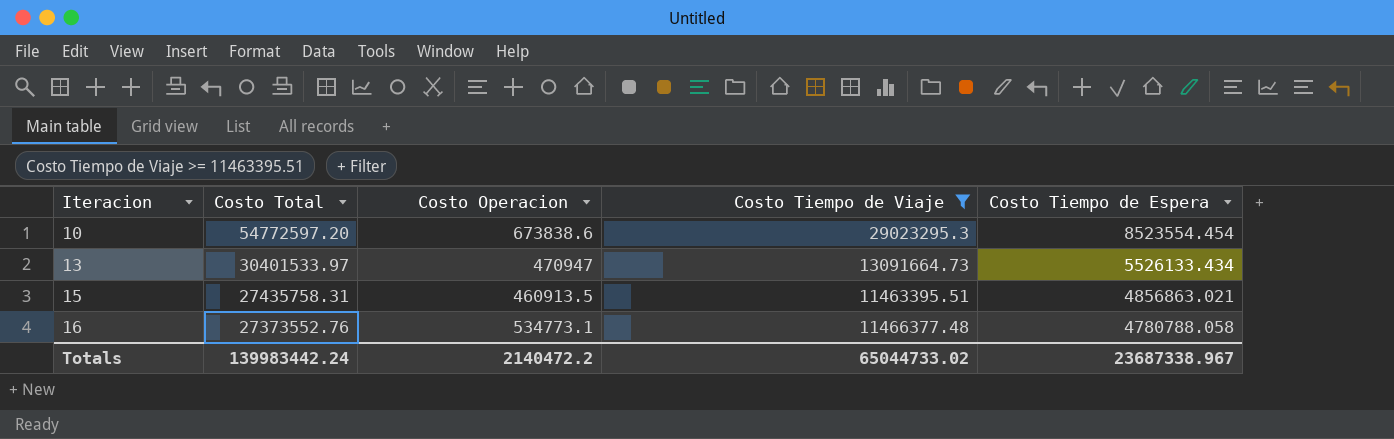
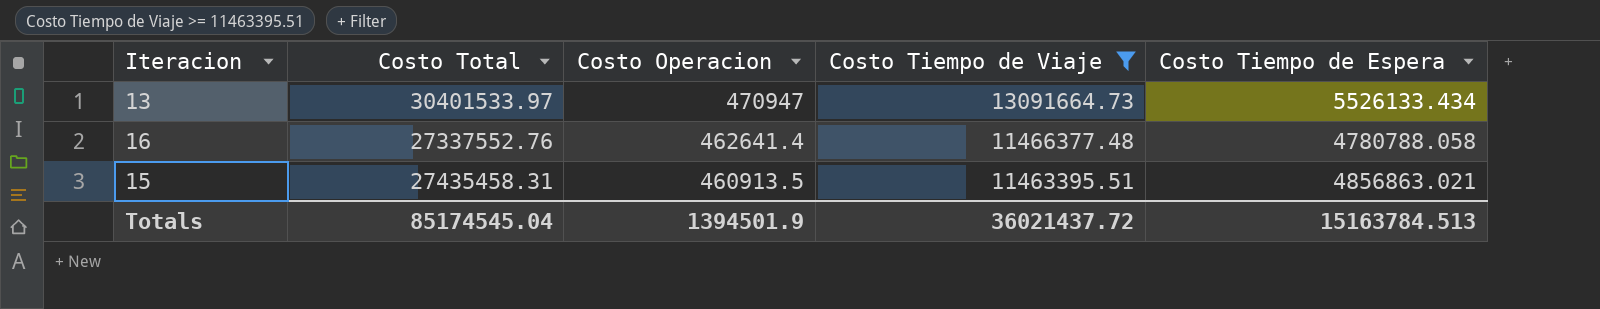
row order: Iteracion ascending -> Costo Operacion descending
row 10: 54772597.20 | 673838.6 | 29023295.3 | 8523554.454 -> none
16 | Costo Total: 27373552.76 -> 27337552.76
16 | Costo Operacion: 534773.1 -> 462641.4
15 | Costo Total: 27435758.31 -> 27435458.31
Totals | Costo Total: 139983442.24 -> 85174545.04
Totals | Costo Operacion: 2140472.2 -> 1394501.9
Totals | Costo Tiempo de Viaje: 65044733.02 -> 36021437.72
Totals | Costo Tiempo de Espera: 23687338.967 -> 15163784.513

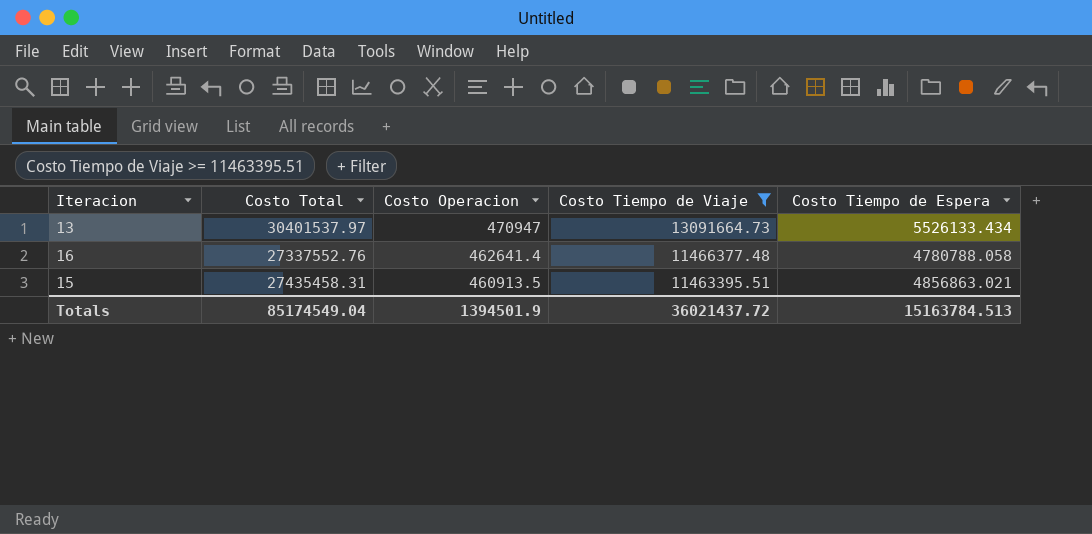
13 | Costo Total: 30401533.97 -> 30401537.97
Totals | Costo Total: 85174545.04 -> 85174549.04

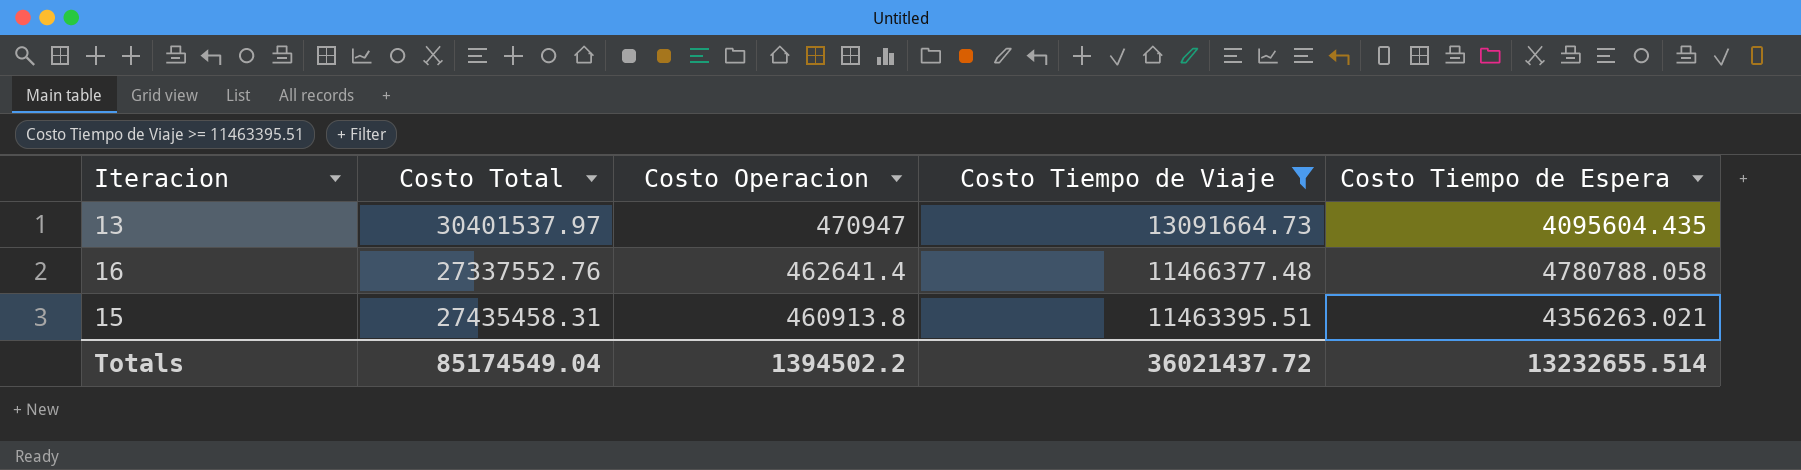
13 | Costo Tiempo de Espera: 5526133.434 -> 4095604.435
15 | Costo Operacion: 460913.5 -> 460913.8
15 | Costo Tiempo de Espera: 4856863.021 -> 4356263.021
Totals | Costo Operacion: 1394501.9 -> 1394502.2
Totals | Costo Tiempo de Espera: 15163784.513 -> 13232655.514

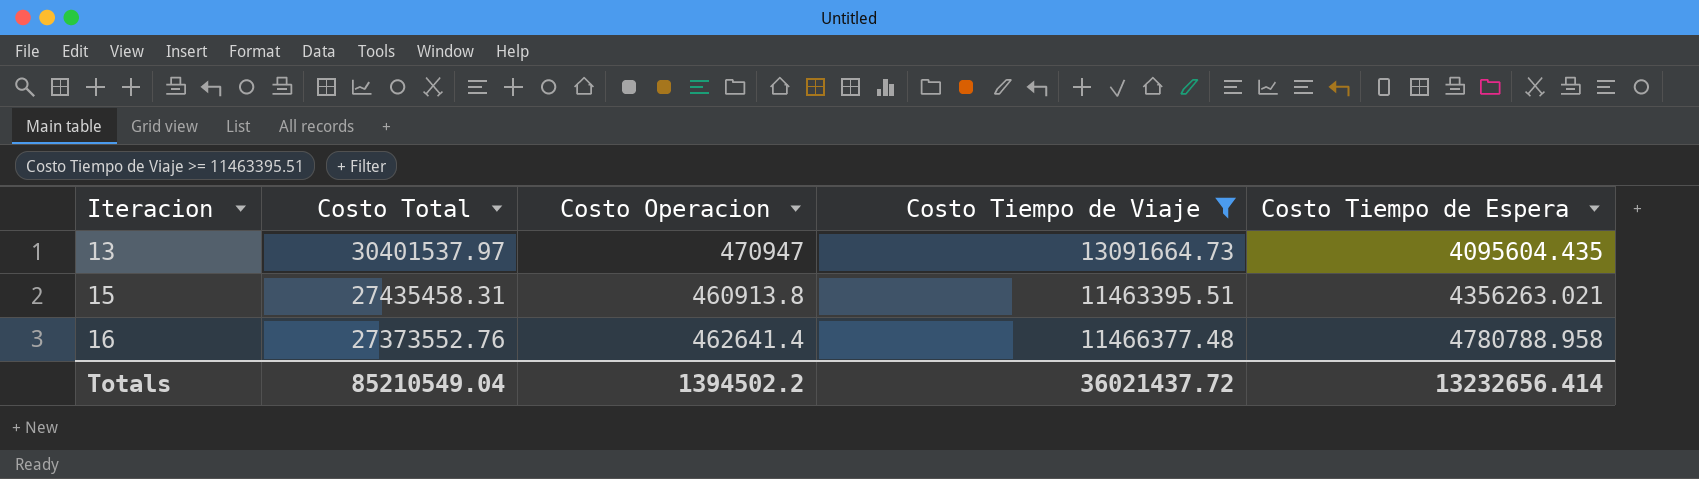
row order: Costo Operacion descending -> Iteracion ascending
16 | Costo Total: 27337552.76 -> 27373552.76
16 | Costo Tiempo de Espera: 4780788.058 -> 4780788.958
Totals | Costo Total: 85174549.04 -> 85210549.04
Totals | Costo Tiempo de Espera: 13232655.514 -> 13232656.414

